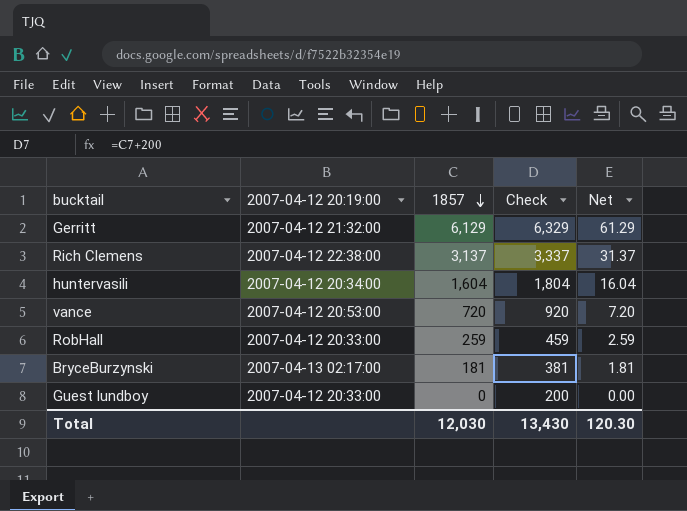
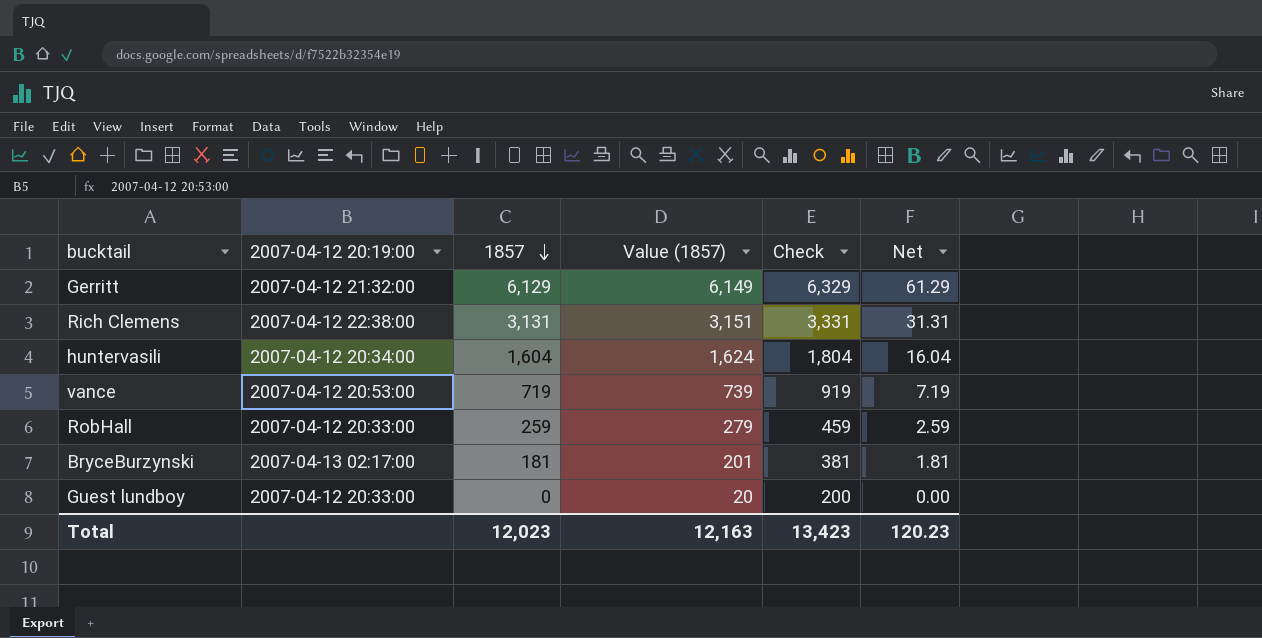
column Value (1857) | formula: none -> [1857] + 20
Rich Clemens | 1857: 3,137 -> 3,131
Rich Clemens | Check: 3,337 -> 3,331
Rich Clemens | Net: 31.37 -> 31.31
vance | 1857: 720 -> 719
vance | Check: 920 -> 919
vance | Net: 7.20 -> 7.19
Total | 1857: 12,030 -> 12,023
Total | Check: 13,430 -> 13,423
Total | Net: 120.30 -> 120.23

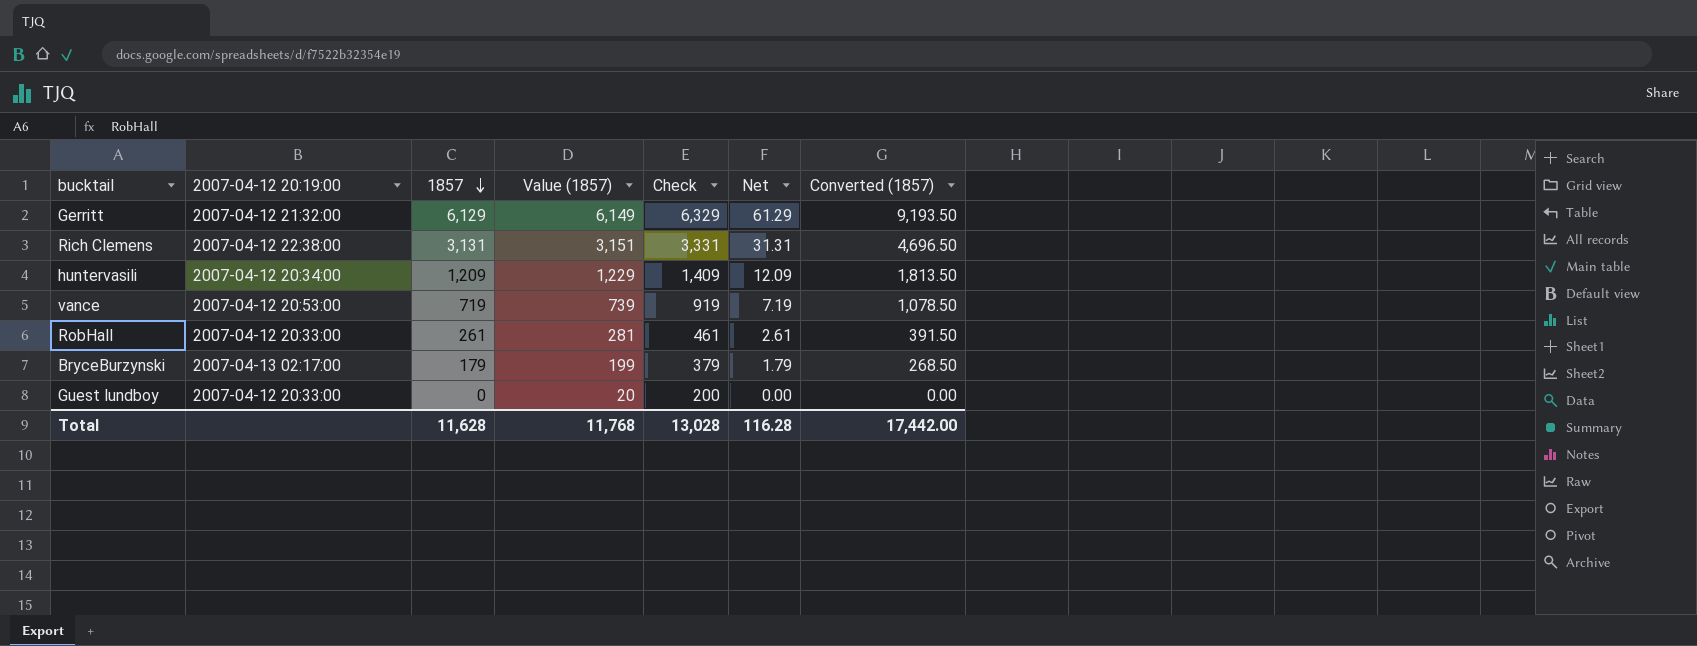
column Converted (1857) | formula: none -> [1857] * 1.5
huntervasili | 1857: 1,604 -> 1,209
huntervasili | Value (1857): 1,624 -> 1,229
huntervasili | Check: 1,804 -> 1,409
huntervasili | Net: 16.04 -> 12.09
RobHall | 1857: 259 -> 261
RobHall | Value (1857): 279 -> 281
RobHall | Check: 459 -> 461
RobHall | Net: 2.59 -> 2.61
BryceBurzynski | 1857: 181 -> 179
BryceBurzynski | Value (1857): 201 -> 199
BryceBurzynski | Check: 381 -> 379
BryceBurzynski | Net: 1.81 -> 1.79
Total | 1857: 12,023 -> 11,628
Total | Value (1857): 12,163 -> 11,768
Total | Check: 13,423 -> 13,028
Total | Net: 120.23 -> 116.28

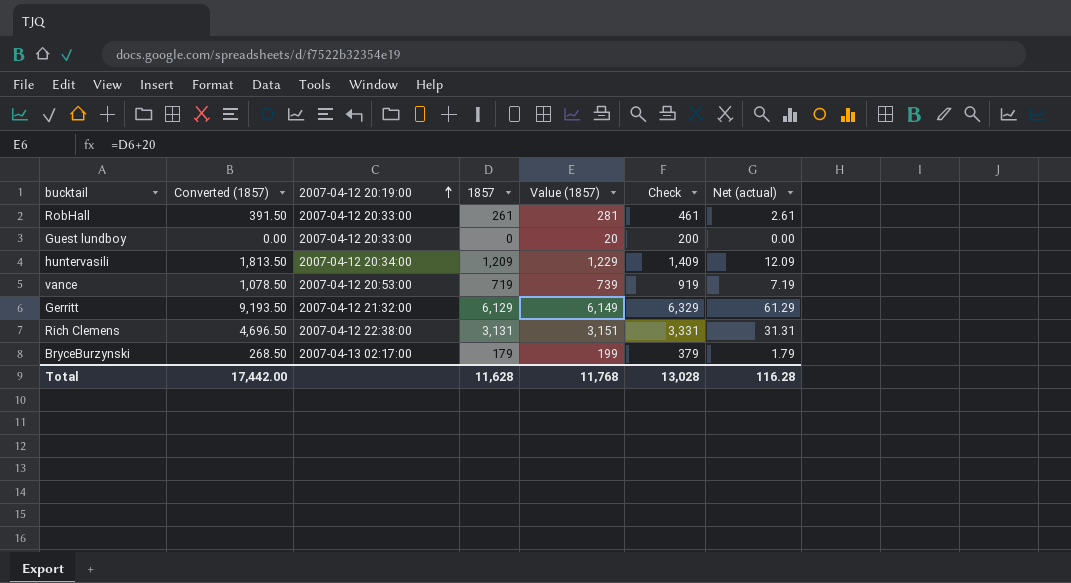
row order: 1857 descending -> 2007-04-12 20:19:00 ascending
column Converted (1857) | position: 7 -> 2
column name: Net -> Net (actual)

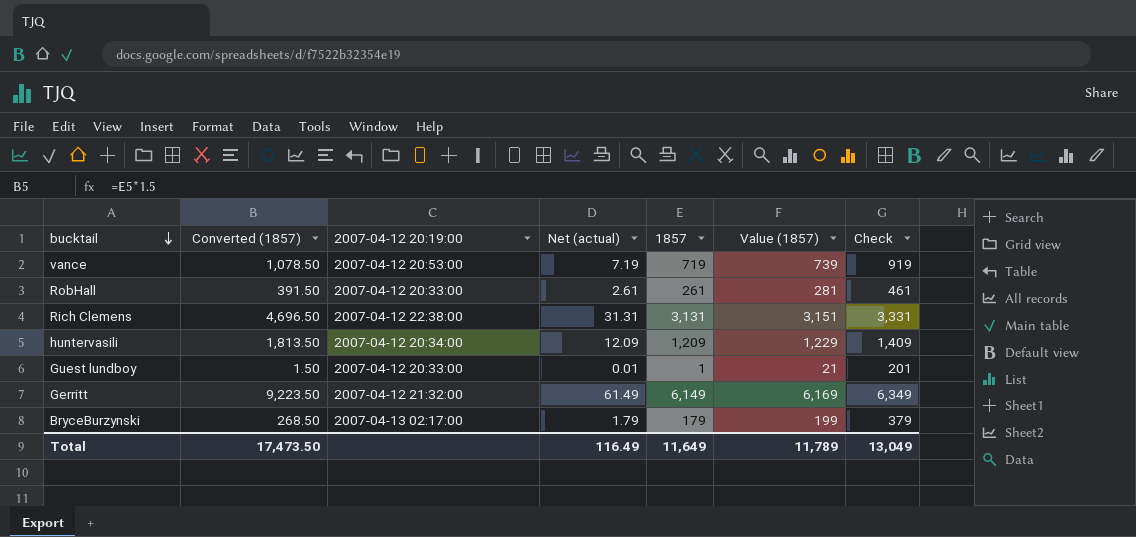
row order: 2007-04-12 20:19:00 ascending -> bucktail descending
column Net (actual) | position: 7 -> 4
Guest lundboy | Converted (1857): 0.00 -> 1.50
Guest lundboy | Net (actual): 0.00 -> 0.01
Guest lundboy | 1857: 0 -> 1
Guest lundboy | Value (1857): 20 -> 21
Guest lundboy | Check: 200 -> 201
Gerritt | Converted (1857): 9,193.50 -> 9,223.50
Gerritt | Net (actual): 61.29 -> 61.49
Gerritt | 1857: 6,129 -> 6,149
Gerritt | Value (1857): 6,149 -> 6,169
Gerritt | Check: 6,329 -> 6,349
Total | Converted (1857): 17,442.00 -> 17,473.50
Total | Net (actual): 116.28 -> 116.49
Total | 1857: 11,628 -> 11,649
Total | Value (1857): 11,768 -> 11,789
Total | Check: 13,028 -> 13,049

